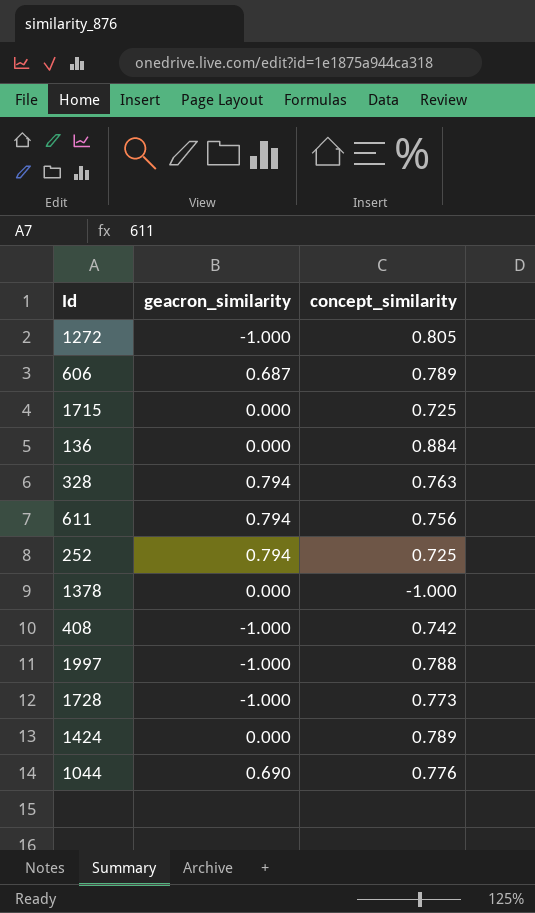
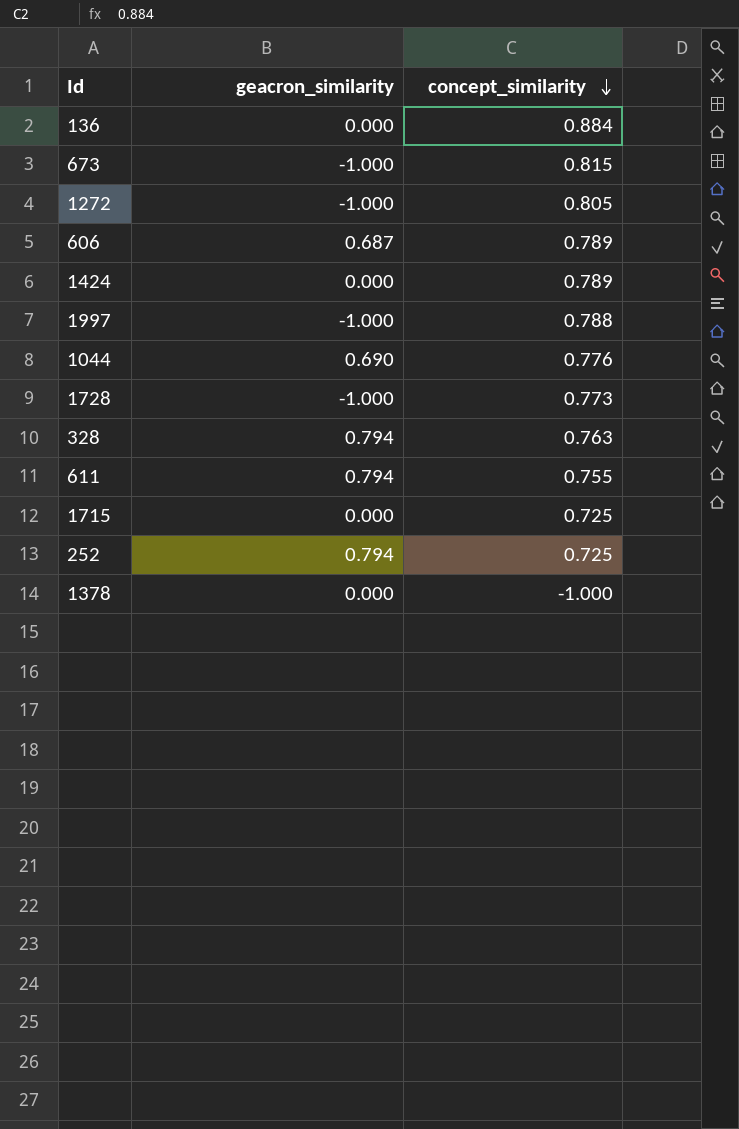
row order: none -> concept_similarity descending
row 408: -1.000 | 0.742 -> none
row 673: none -> -1.000 | 0.815
611 | concept_similarity: 0.756 -> 0.755

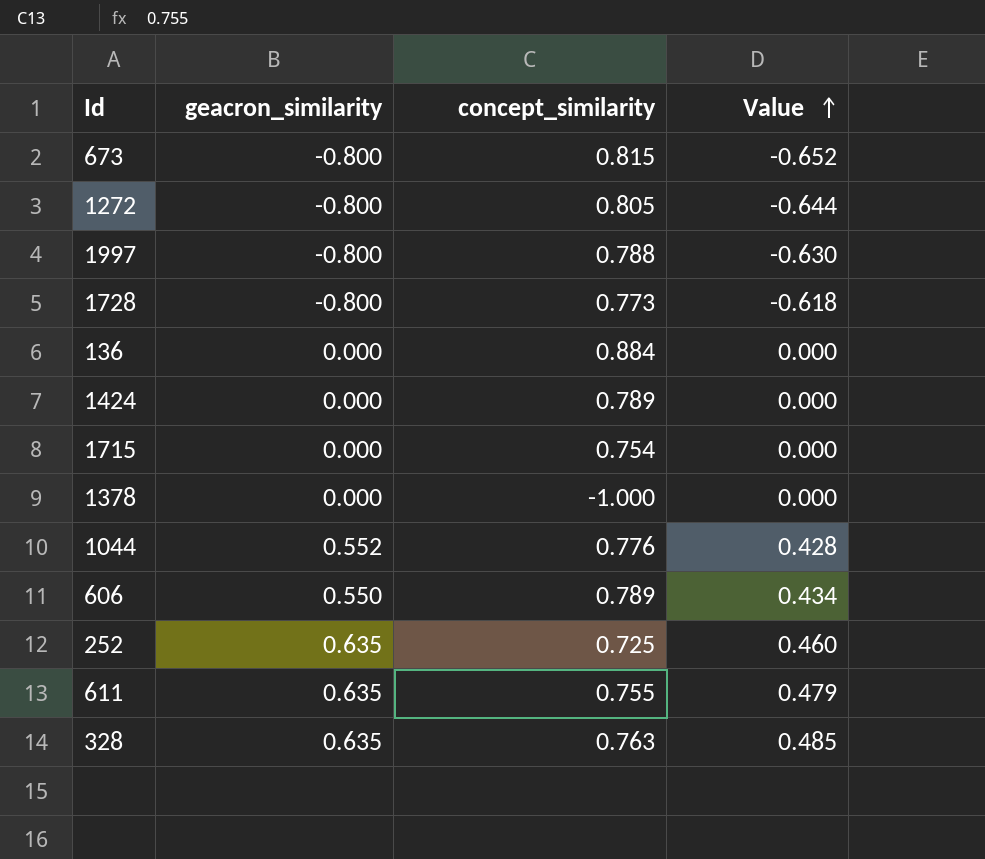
row order: concept_similarity descending -> Value ascending
column Value | formula: none -> [geacron_similarity] * [concept_similarity]
673 | geacron_similarity: -1.000 -> -0.800
1272 | geacron_similarity: -1.000 -> -0.800
1997 | geacron_similarity: -1.000 -> -0.800
1728 | geacron_similarity: -1.000 -> -0.800
1715 | concept_similarity: 0.725 -> 0.754
1044 | geacron_similarity: 0.690 -> 0.552
606 | geacron_similarity: 0.687 -> 0.550
252 | geacron_similarity: 0.794 -> 0.635
611 | geacron_similarity: 0.794 -> 0.635
328 | geacron_similarity: 0.794 -> 0.635

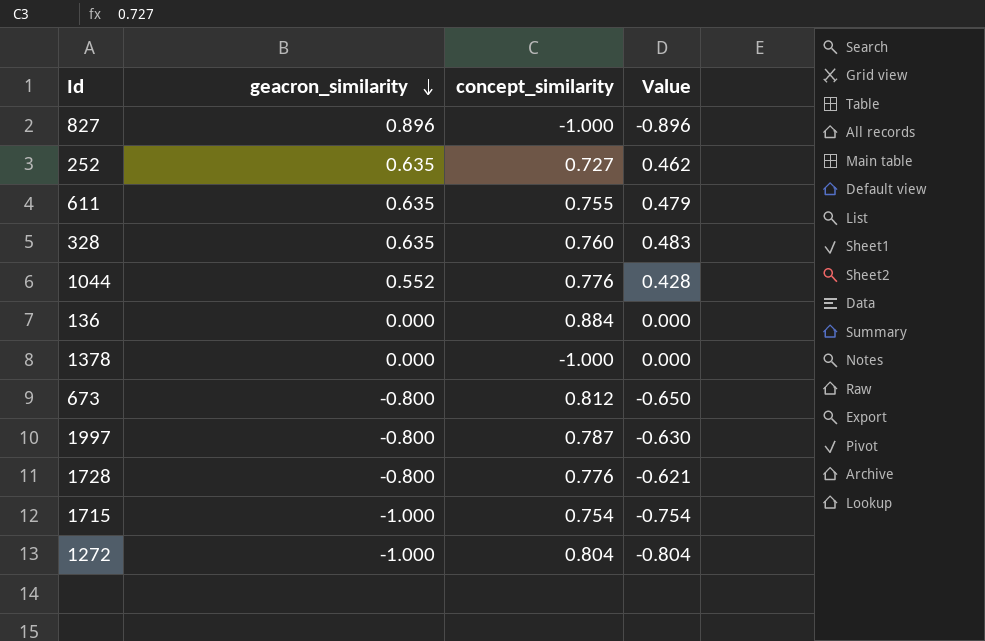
row order: Value ascending -> geacron_similarity descending
row 1424: 0.000 | 0.789 | 0.000 -> none
row 606: 0.550 | 0.789 | 0.434 -> none
row 827: none -> 0.896 | -1.000 | -0.896
252 | concept_similarity: 0.725 -> 0.727
252 | Value: 0.460 -> 0.462
328 | concept_similarity: 0.763 -> 0.760
328 | Value: 0.485 -> 0.483
673 | concept_similarity: 0.815 -> 0.812
673 | Value: -0.652 -> -0.650
1997 | concept_similarity: 0.788 -> 0.787
1728 | concept_similarity: 0.773 -> 0.776
1728 | Value: -0.618 -> -0.621
1715 | geacron_similarity: 0.000 -> -1.000
1715 | Value: 0.000 -> -0.754
1272 | geacron_similarity: -0.800 -> -1.000
1272 | concept_similarity: 0.805 -> 0.804
1272 | Value: -0.644 -> -0.804

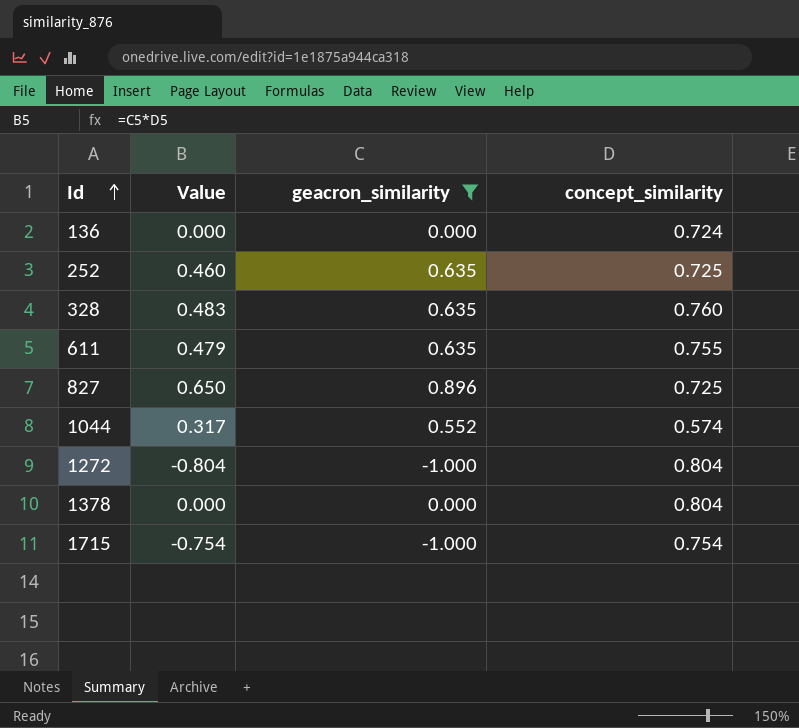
filter: none -> geacron_similarity != -0.800
row order: geacron_similarity descending -> Id ascending
column Value | position: 4 -> 2
136 | concept_similarity: 0.884 -> 0.724
252 | Value: 0.462 -> 0.460
252 | concept_similarity: 0.727 -> 0.725
827 | Value: -0.896 -> 0.650
827 | concept_similarity: -1.000 -> 0.725
1044 | Value: 0.428 -> 0.317
1044 | concept_similarity: 0.776 -> 0.574
1378 | concept_similarity: -1.000 -> 0.804

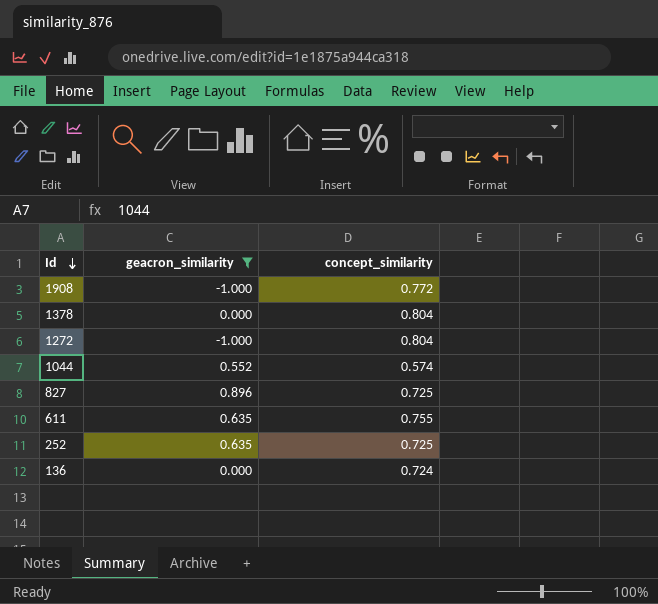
row order: Id ascending -> Id descending
column Value | formula: [geacron_similarity] * [concept_similarity] -> none
row 328: 0.483 | 0.635 | 0.760 -> none
row 1715: -0.754 | -1.000 | 0.754 -> none
row 1908: none -> -1.000 | 0.772

